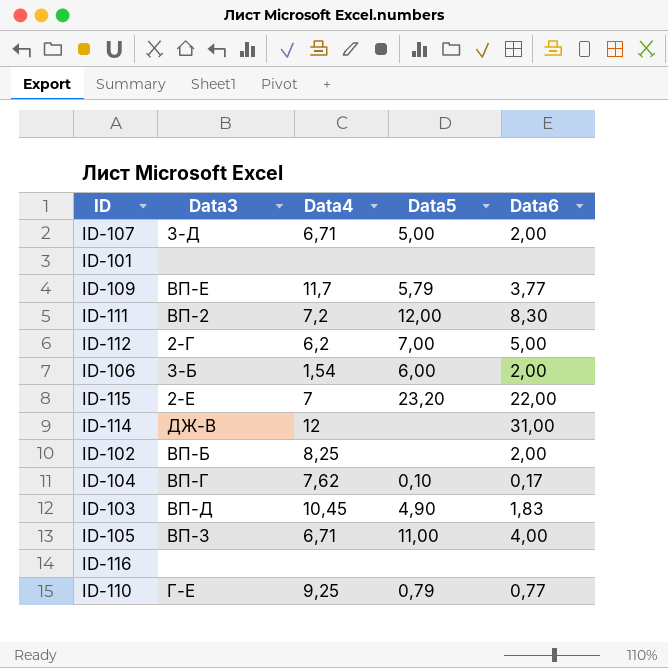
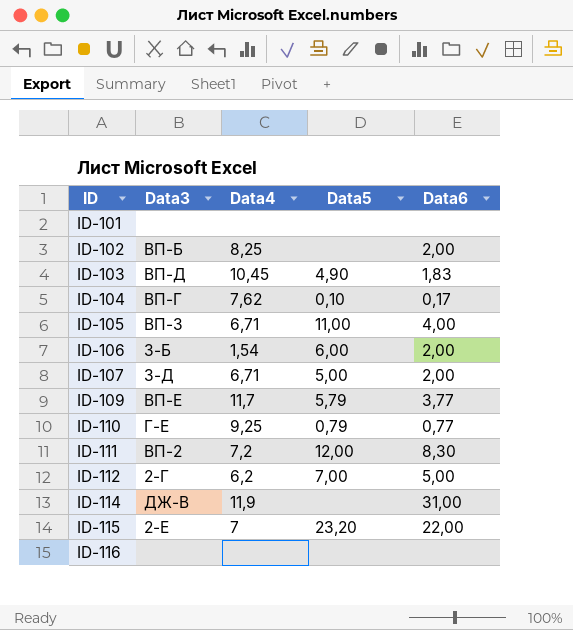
row order: none -> ID ascending
ID-114 | Data4: 12 -> 11,9

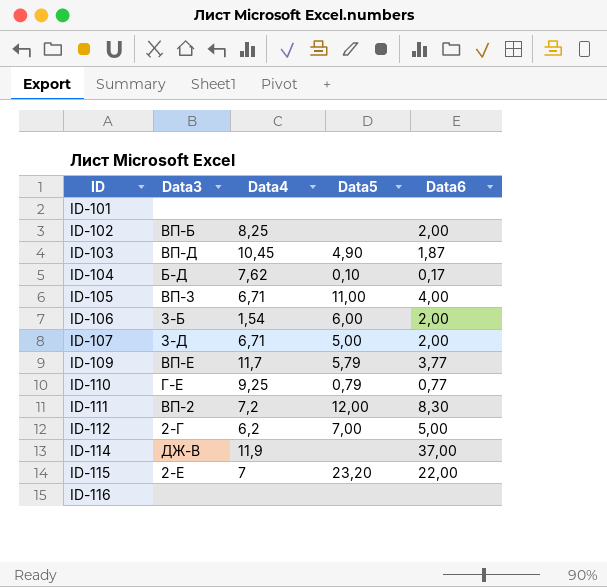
ID-103 | Data6: 1,83 -> 1,87
ID-104 | Data3: ВП-Г -> Б-Д
ID-114 | Data6: 31,00 -> 37,00

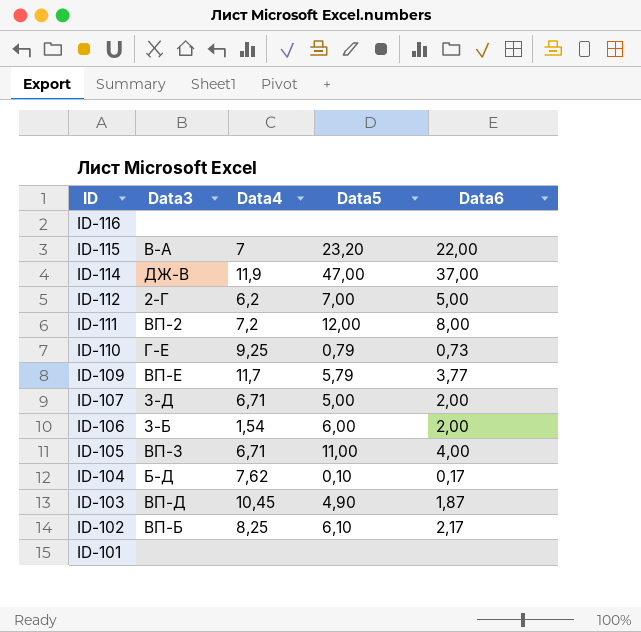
row order: ID ascending -> ID descending
ID-115 | Data3: 2-Е -> В-А
ID-114 | Data5: none -> 47,00
ID-111 | Data6: 8,30 -> 8,00
ID-110 | Data6: 0,77 -> 0,73
ID-102 | Data5: none -> 6,10
ID-102 | Data6: 2,00 -> 2,17

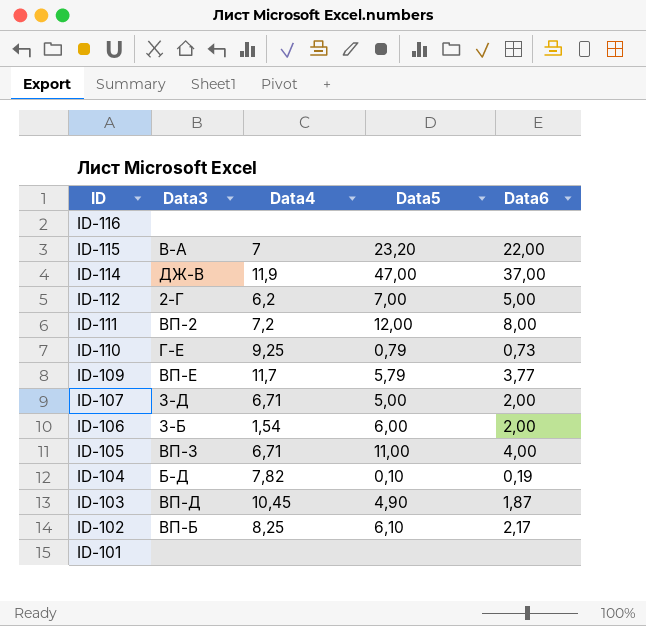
ID-104 | Data4: 7,62 -> 7,82
ID-104 | Data6: 0,17 -> 0,19

